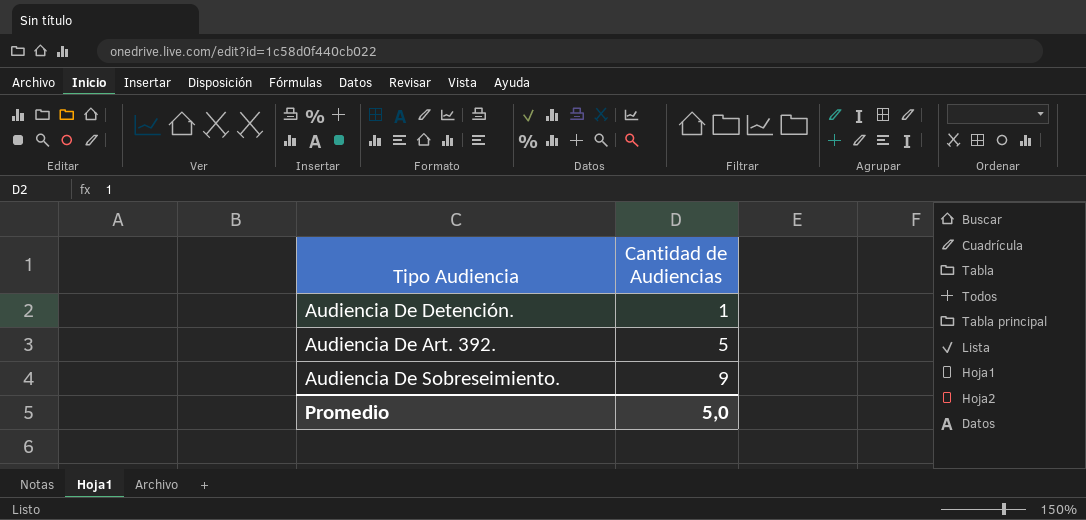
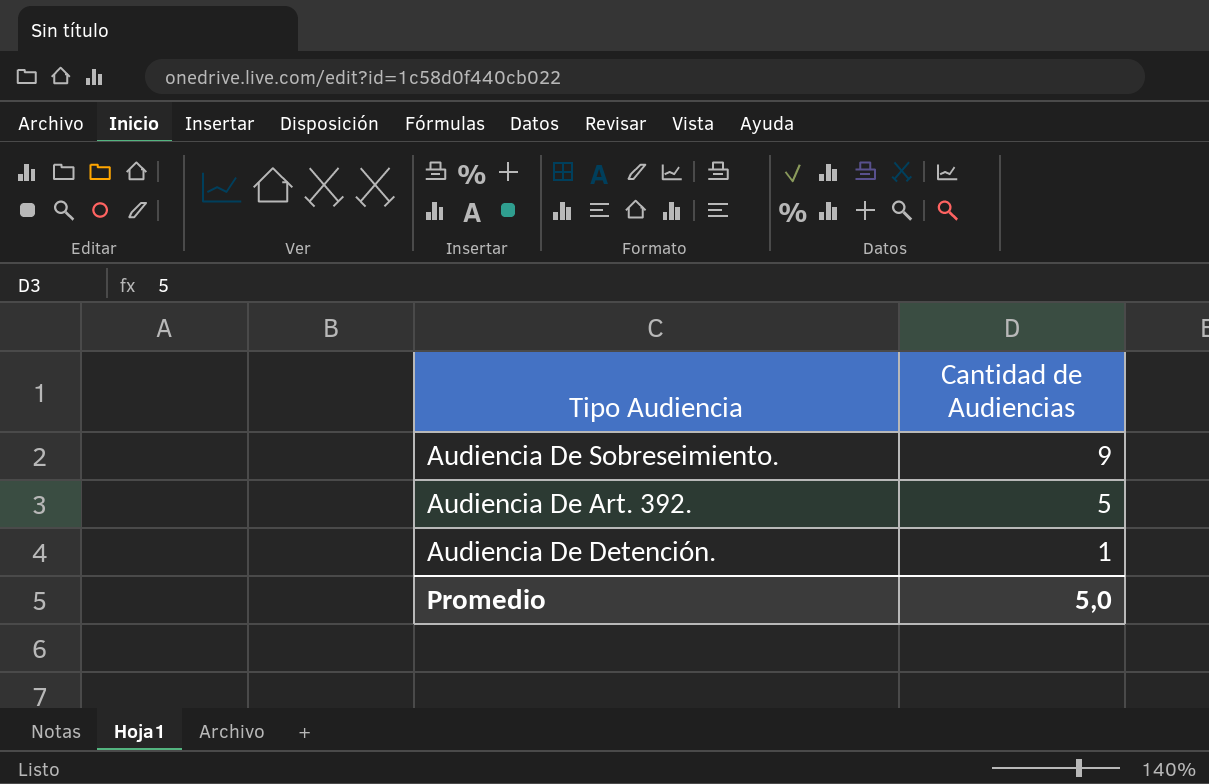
row order: Cantidad de Audiencias ascending -> Cantidad de Audiencias descending

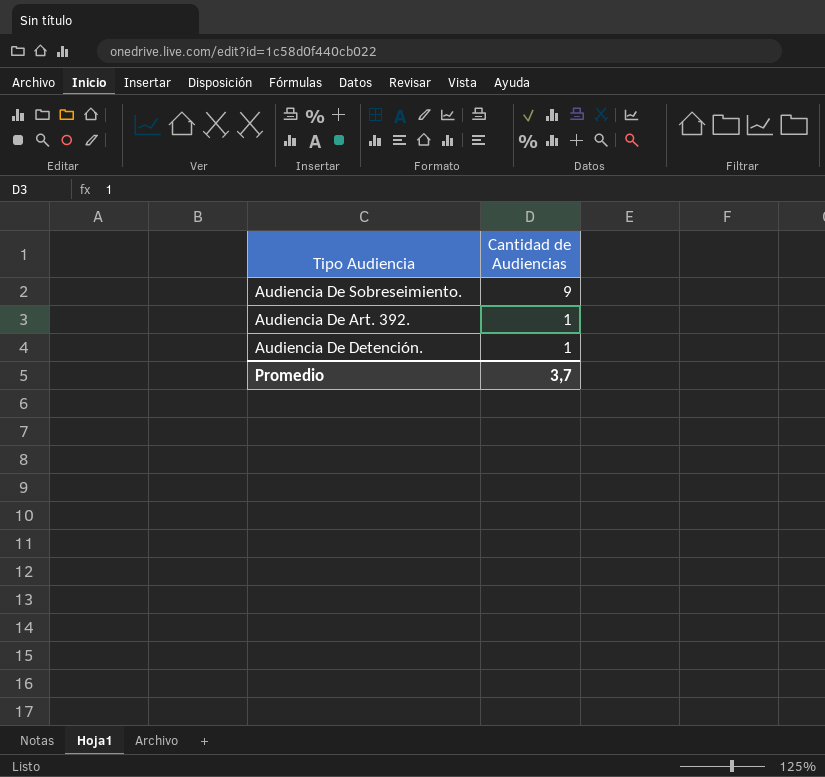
Audiencia De Art. 392. | Cantidad de Audiencias: 5 -> 1
Promedio | Cantidad de Audiencias: 5,0 -> 3,7

